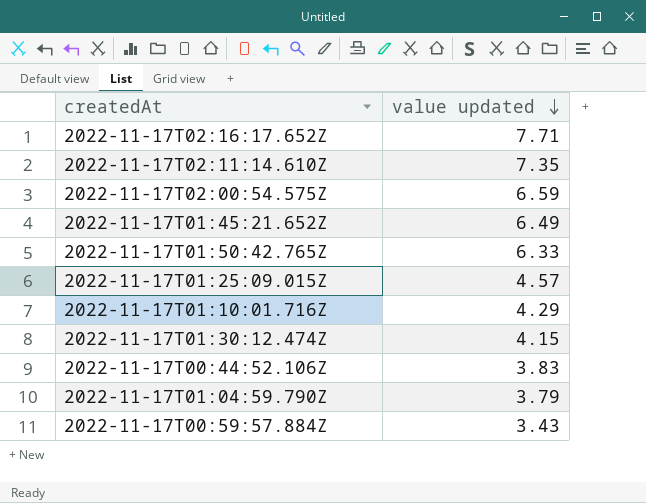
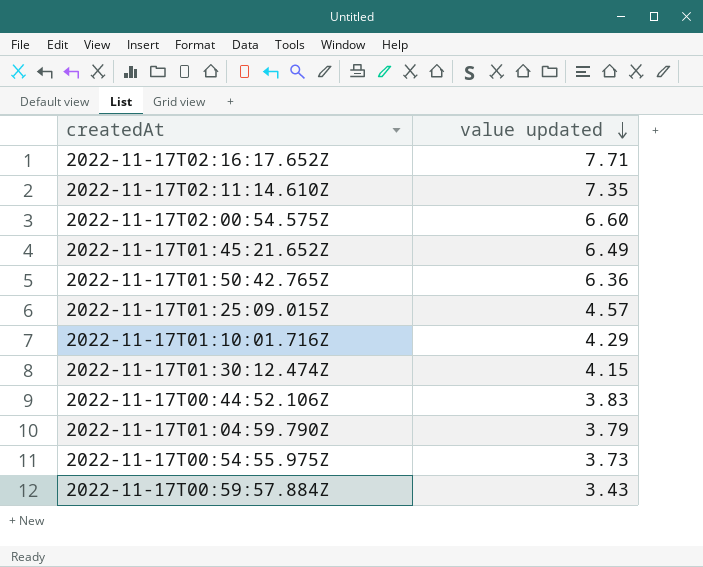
2022-11-17T02:00:54.575Z | value updated: 6.59 -> 6.60
2022-11-17T01:50:42.765Z | value updated: 6.33 -> 6.36
row 2022-11-17T00:54:55.975Z: none -> 3.73

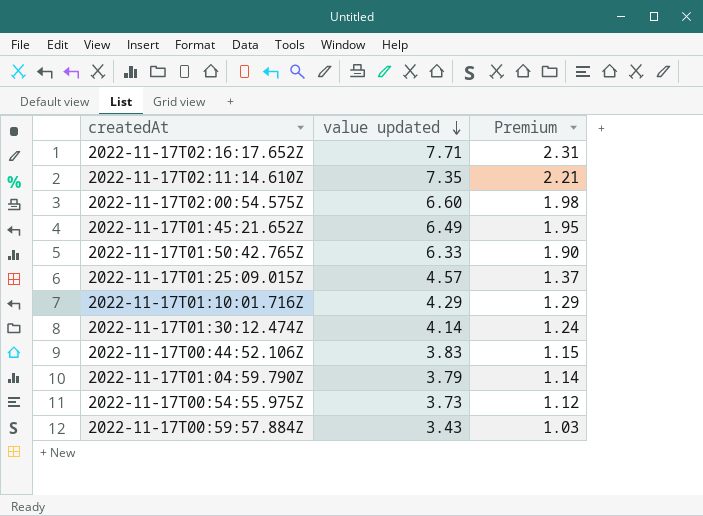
column Premium | formula: none -> [value updated] * 0.3
2022-11-17T01:50:42.765Z | value updated: 6.36 -> 6.33
2022-11-17T01:30:12.474Z | value updated: 4.15 -> 4.14

